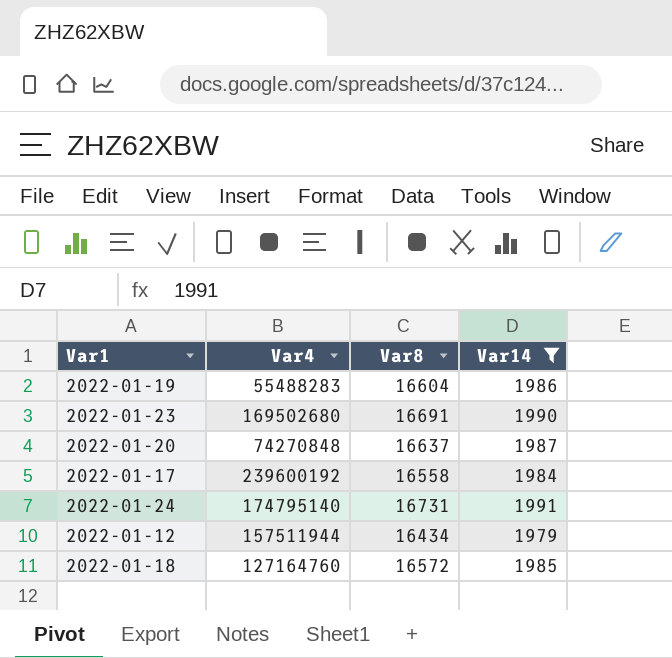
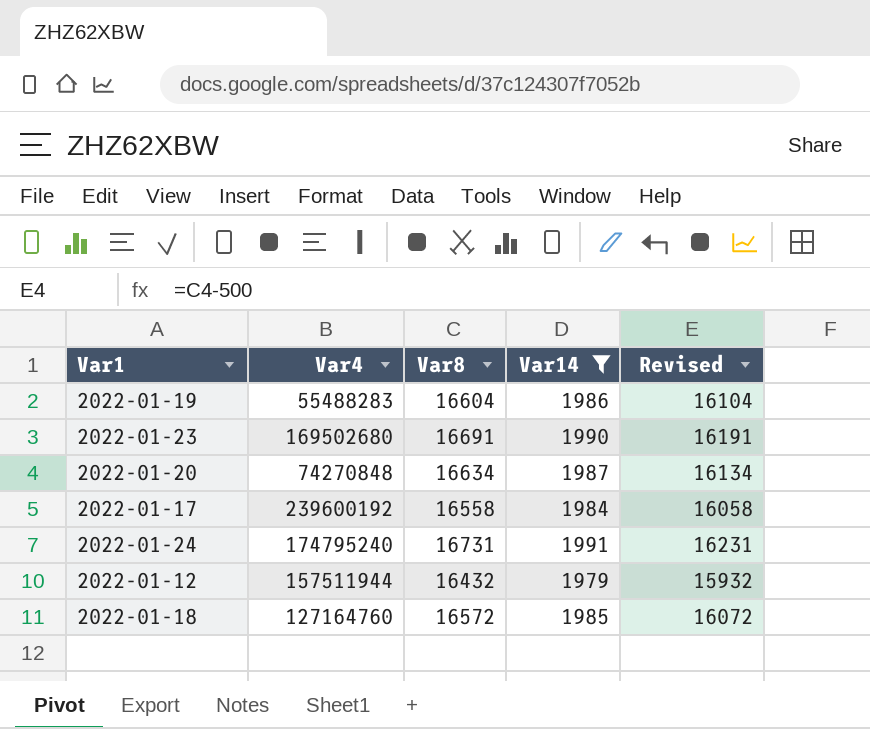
column Revised | formula: none -> [Var8] - 500
2022-01-20 | Var8: 16637 -> 16634
2022-01-24 | Var4: 174795140 -> 174795240
2022-01-12 | Var8: 16434 -> 16432

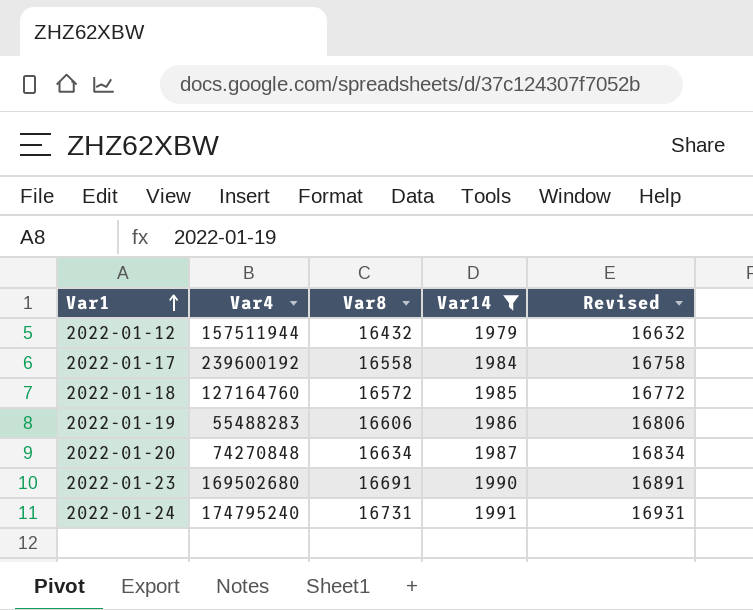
row order: none -> Var1 ascending
column Revised | formula: [Var8] - 500 -> [Var8] + 200
2022-01-19 | Var8: 16604 -> 16606

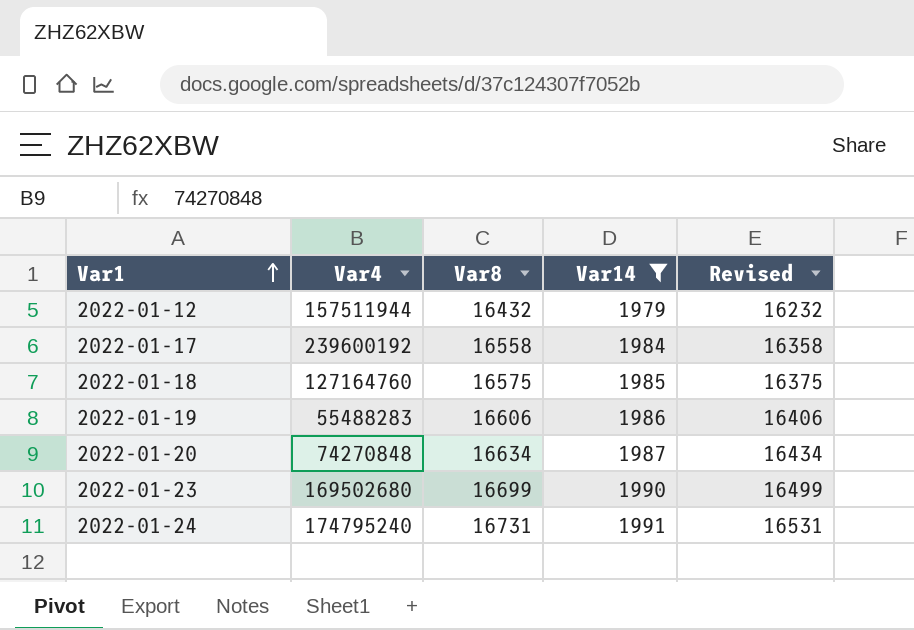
column Revised | formula: [Var8] + 200 -> [Var8] - 200
2022-01-18 | Var8: 16572 -> 16575
2022-01-23 | Var8: 16691 -> 16699

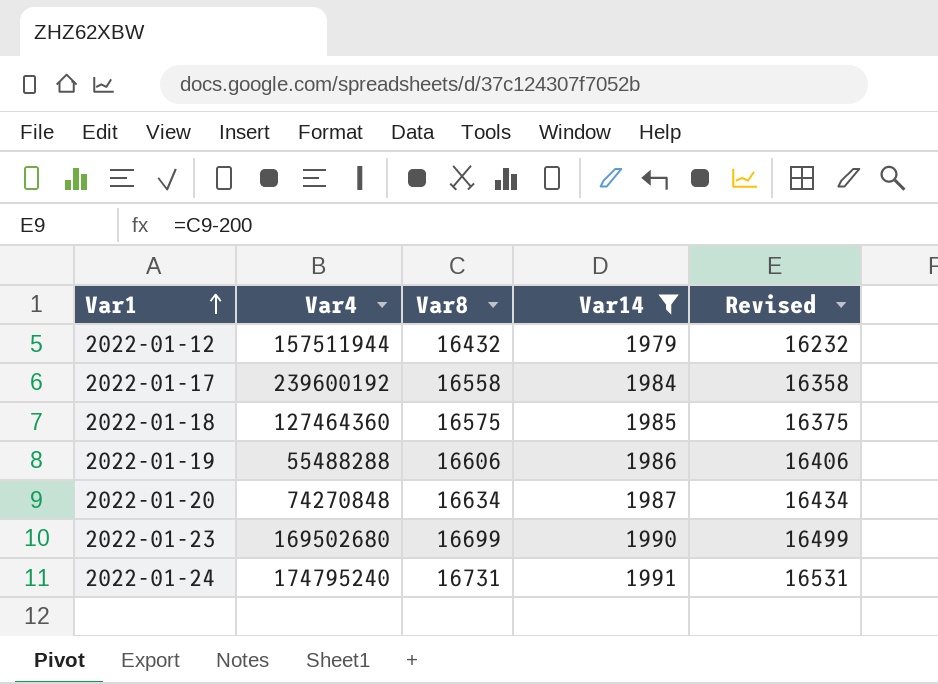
2022-01-18 | Var4: 127164760 -> 127464360
2022-01-19 | Var4: 55488283 -> 55488288

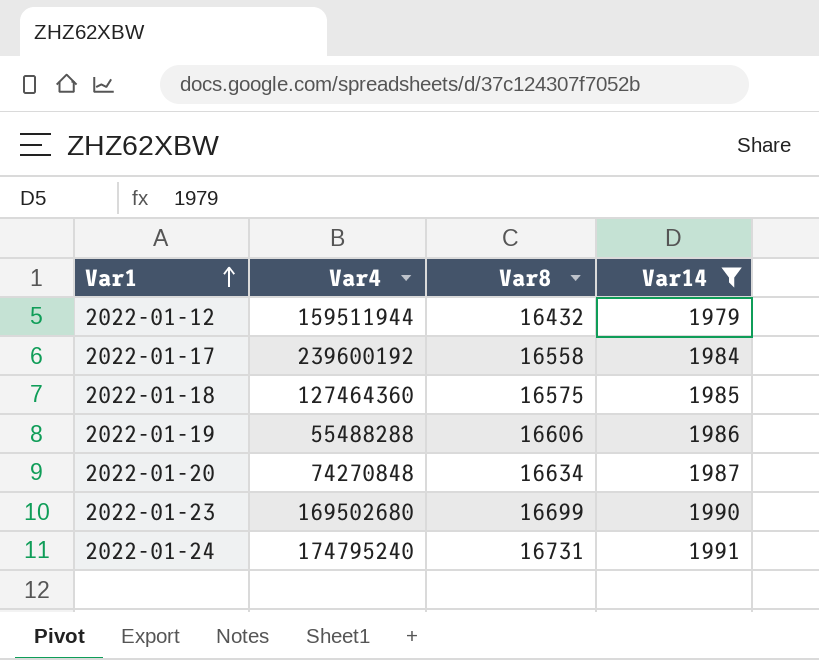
column Revised | formula: [Var8] - 200 -> none
2022-01-12 | Var4: 157511944 -> 159511944

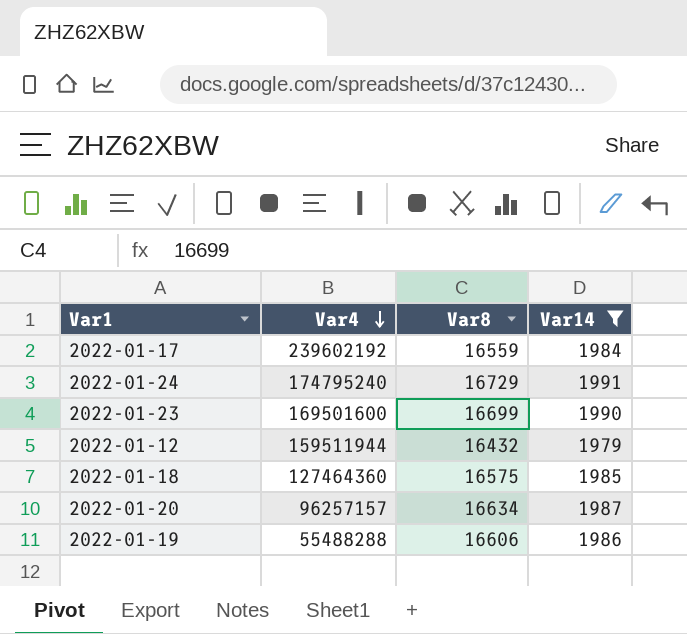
row order: Var1 ascending -> Var4 descending
2022-01-17 | Var4: 239600192 -> 239602192
2022-01-17 | Var8: 16558 -> 16559
2022-01-24 | Var8: 16731 -> 16729
2022-01-23 | Var4: 169502680 -> 169501600
2022-01-20 | Var4: 74270848 -> 96257157

